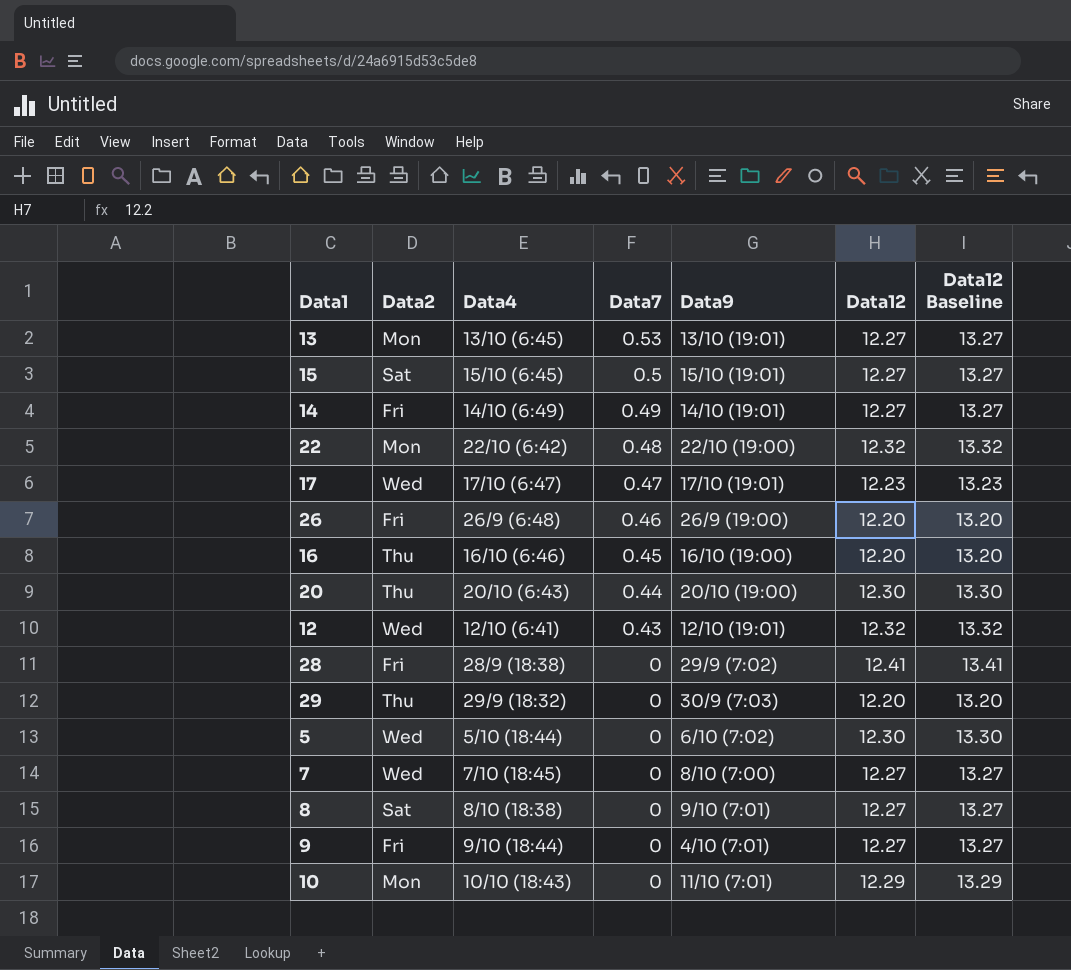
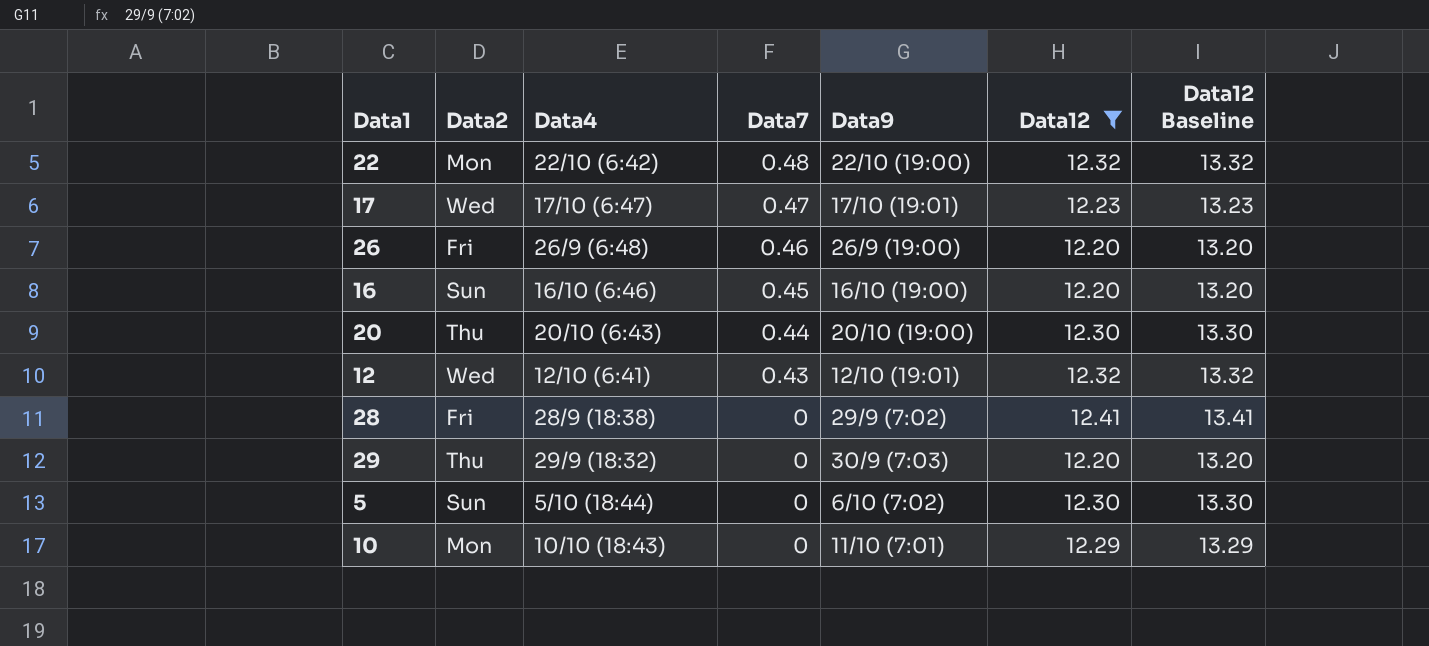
filter: none -> Data12 != 12.27
16 | Data2: Thu -> Sun
5 | Data2: Wed -> Sun

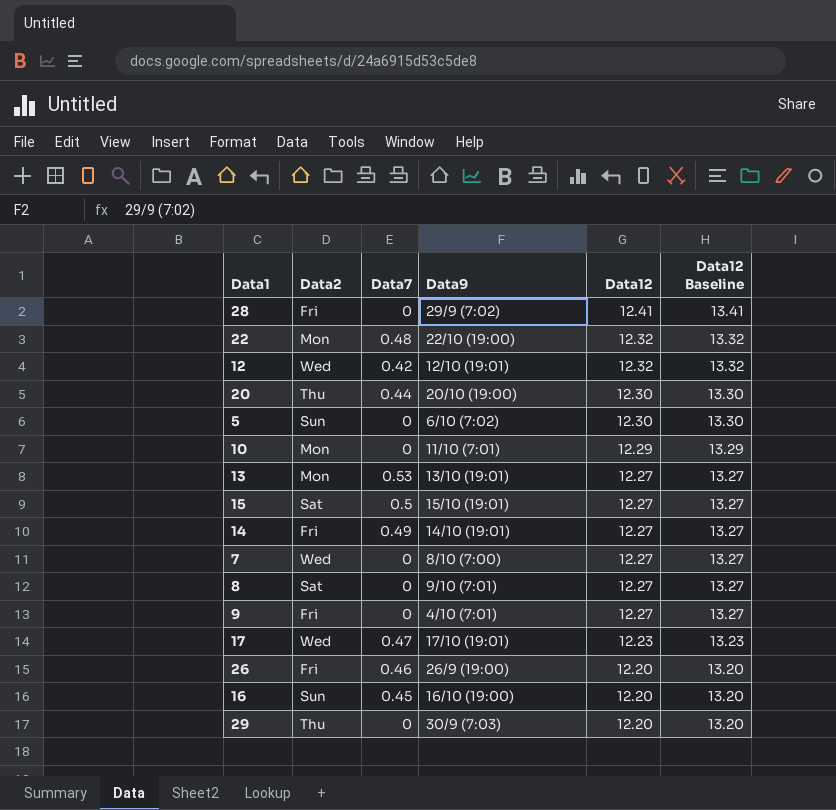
filter: Data12 != 12.27 -> none
row order: Data7 descending -> Data12 descending
column Data4 | position: 3 -> none
12 | Data7: 0.43 -> 0.42

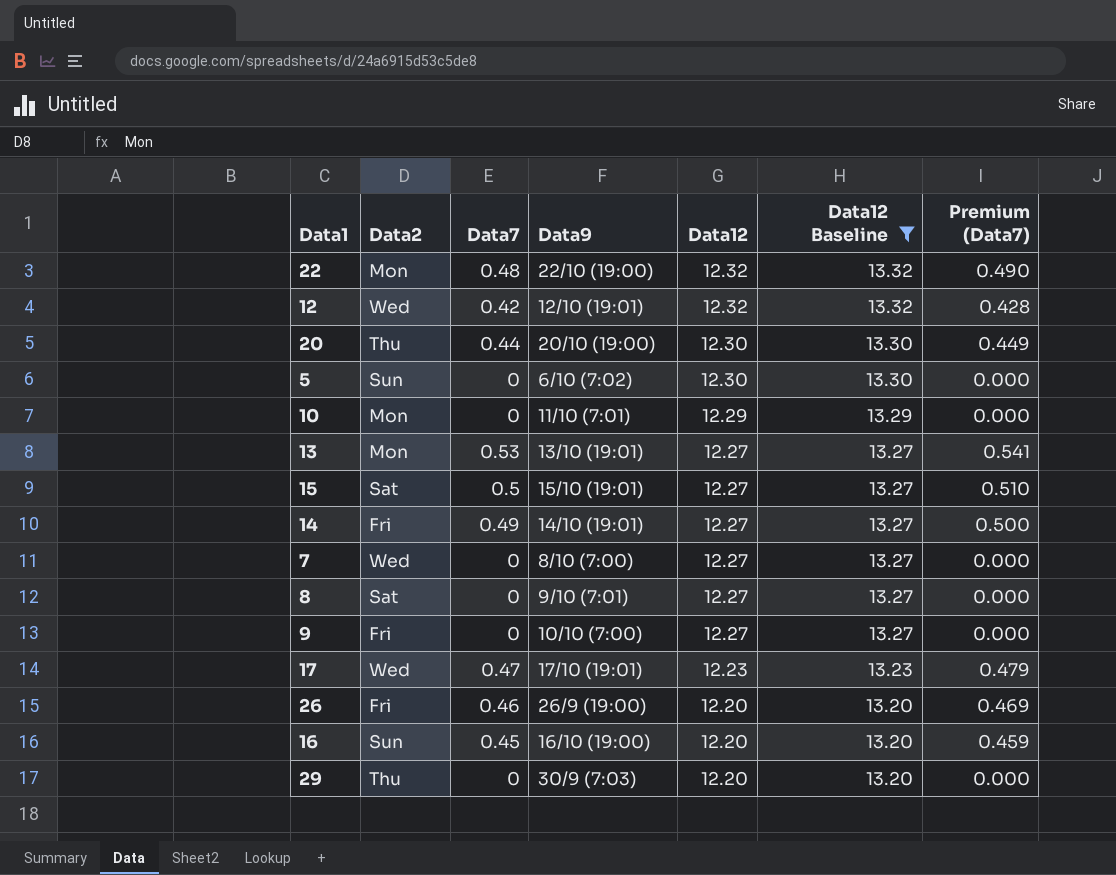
filter: none -> Data12 Baseline != 13.41
column Premium (Data7) | formula: none -> [Data7] * 1.02
9 | Data9: 4/10 (7:01) -> 10/10 (7:00)

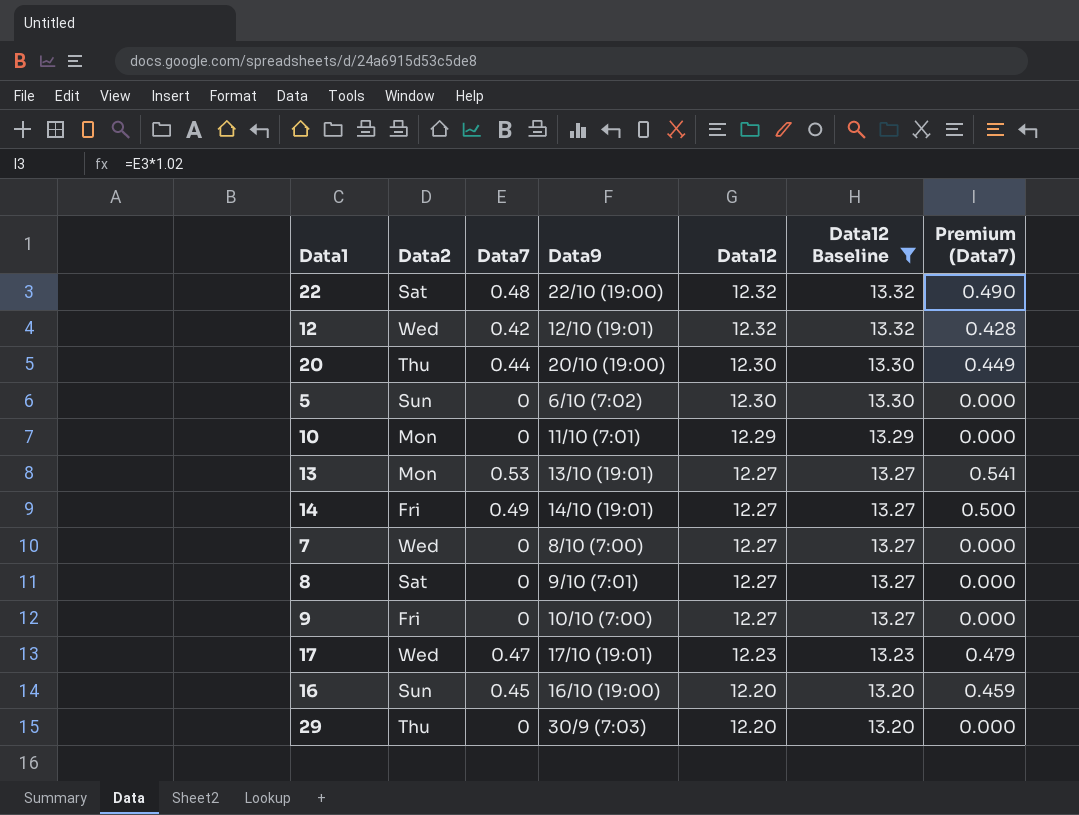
row 15: Sat | 0.5 | 15/10 (19:01) | 12.27 | 13.27 | 0.510 -> none
row 26: Fri | 0.46 | 26/9 (19:00) | 12.20 | 13.20 | 0.469 -> none
22 | Data2: Mon -> Sat

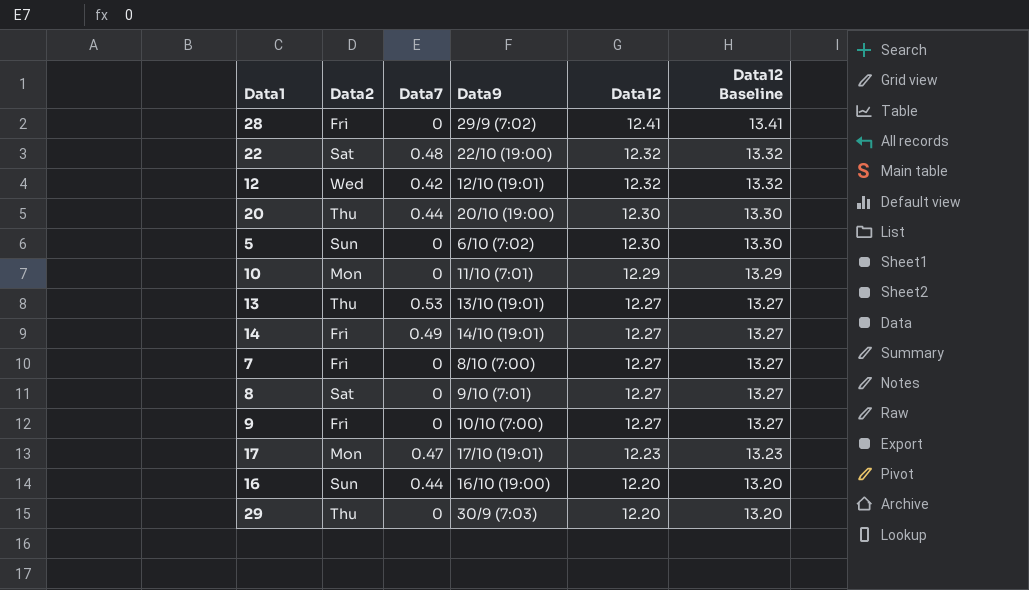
filter: Data12 Baseline != 13.41 -> none
column Premium (Data7) | formula: [Data7] * 1.02 -> none
13 | Data2: Mon -> Thu
7 | Data2: Wed -> Fri
17 | Data2: Wed -> Mon
16 | Data7: 0.45 -> 0.44

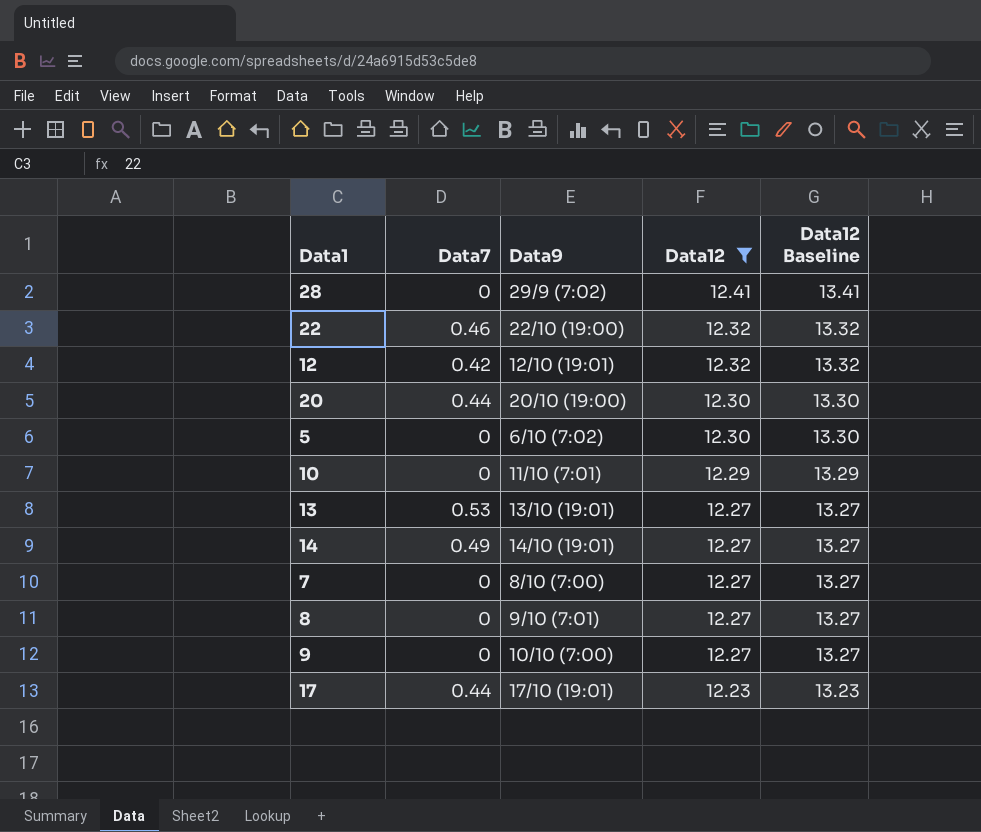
filter: none -> Data12 != 12.20
column Data2 | position: 2 -> none
22 | Data7: 0.48 -> 0.46
17 | Data7: 0.47 -> 0.44

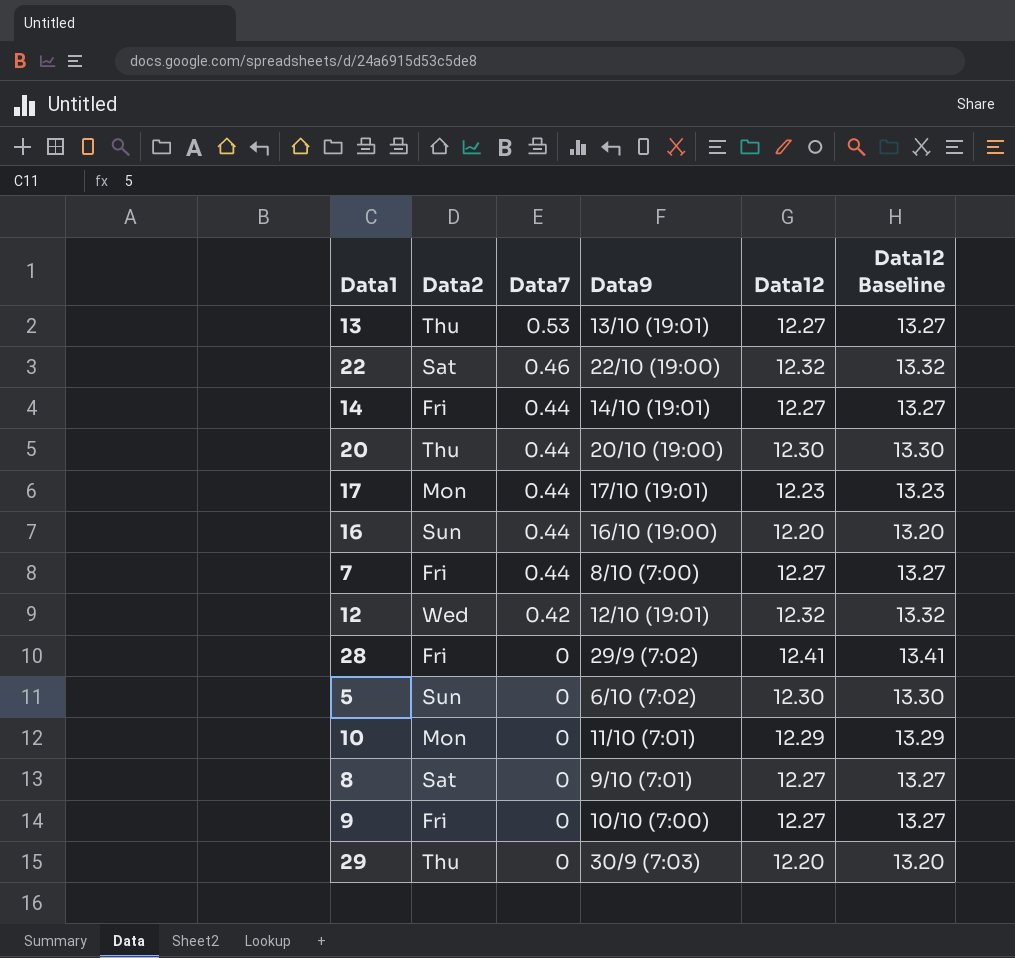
filter: Data12 != 12.20 -> none
row order: Data12 descending -> Data7 descending
column Data2 | position: none -> 2
14 | Data7: 0.49 -> 0.44
7 | Data7: 0 -> 0.44

